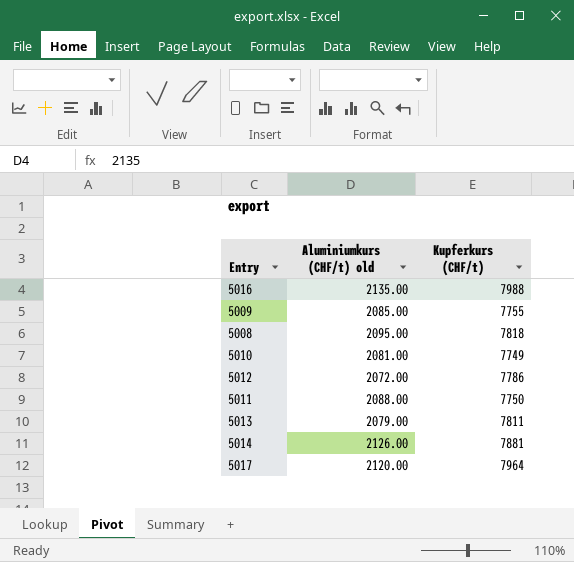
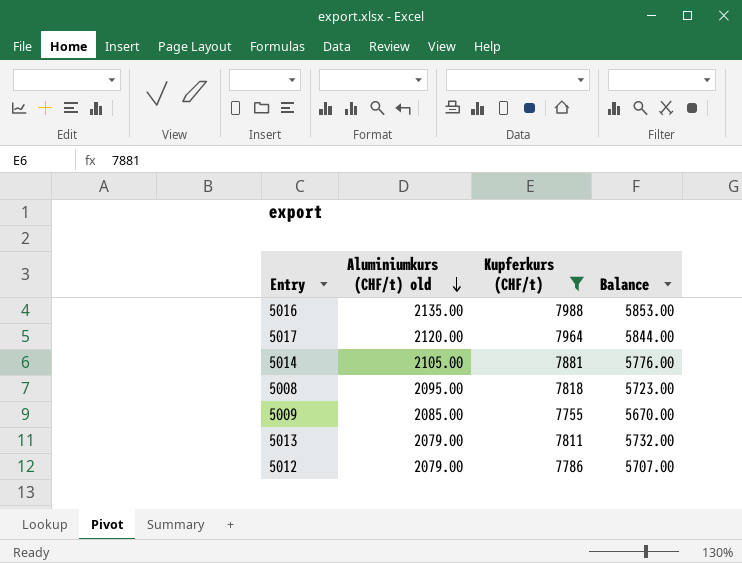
filter: none -> Kupferkurs (CHF/t) >= 7755
row order: none -> Aluminiumkurs (CHF/t) old descending
column Balance | formula: none -> [Kupferkurs (CHF/t)] - [Aluminiumkurs (CHF/t) old]
5014 | Aluminiumkurs (CHF/t) old: 2126.00 -> 2105.00
5012 | Aluminiumkurs (CHF/t) old: 2072.00 -> 2079.00

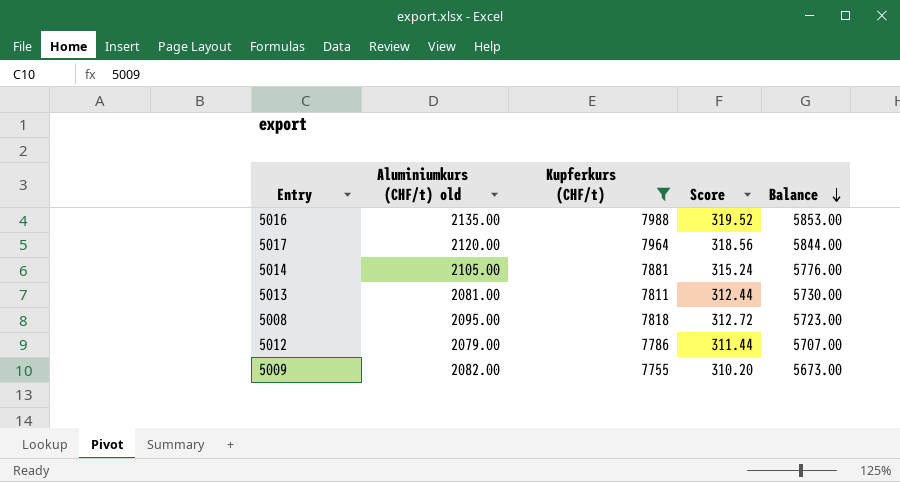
row order: Aluminiumkurs (CHF/t) old descending -> Balance descending
column Score | formula: none -> [Kupferkurs (CHF/t)] * 0.04
5013 | Aluminiumkurs (CHF/t) old: 2079.00 -> 2081.00
5013 | Balance: 5732.00 -> 5730.00
5009 | Aluminiumkurs (CHF/t) old: 2085.00 -> 2082.00
5009 | Balance: 5670.00 -> 5673.00

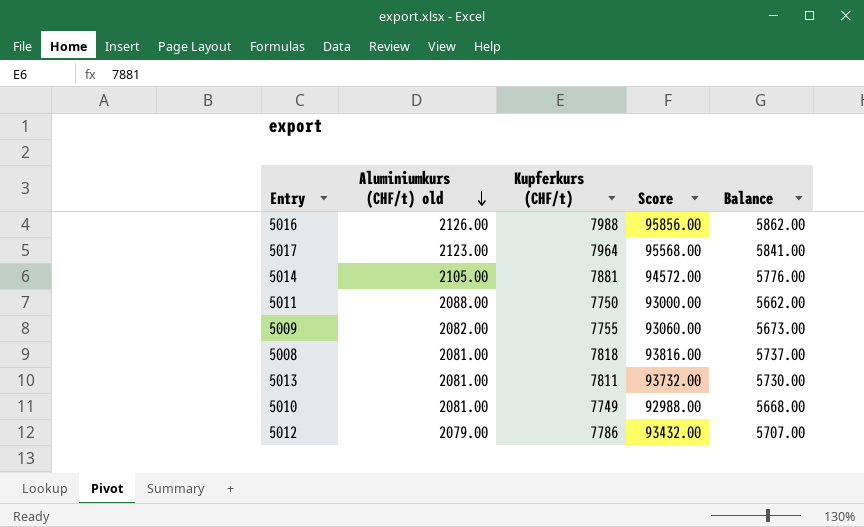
filter: Kupferkurs (CHF/t) >= 7755 -> none
row order: Balance descending -> Aluminiumkurs (CHF/t) old descending
column Score | formula: [Kupferkurs (CHF/t)] * 0.04 -> [Kupferkurs (CHF/t)] * 12
5016 | Aluminiumkurs (CHF/t) old: 2135.00 -> 2126.00
5016 | Balance: 5853.00 -> 5862.00
5017 | Aluminiumkurs (CHF/t) old: 2120.00 -> 2123.00
5017 | Balance: 5844.00 -> 5841.00
5008 | Aluminiumkurs (CHF/t) old: 2095.00 -> 2081.00
5008 | Balance: 5723.00 -> 5737.00

